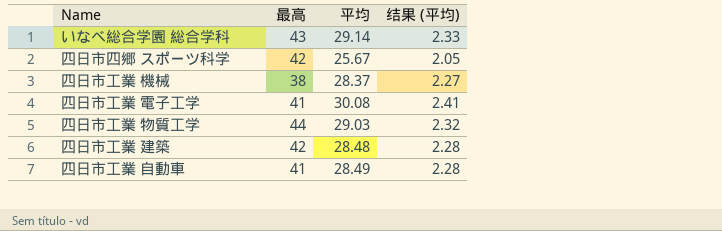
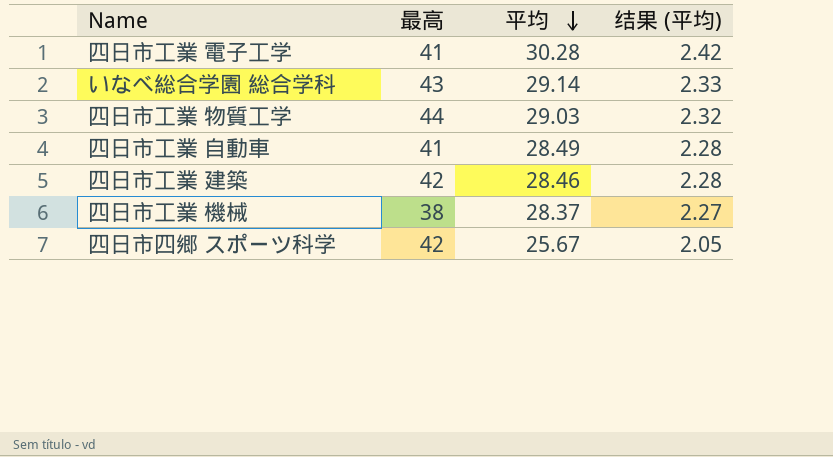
row order: none -> 平均 descending
四日市工業 電子工学 | 平均: 30.08 -> 30.28
四日市工業 電子工学 | 结果 (平均): 2.41 -> 2.42
四日市工業 建築 | 平均: 28.48 -> 28.46

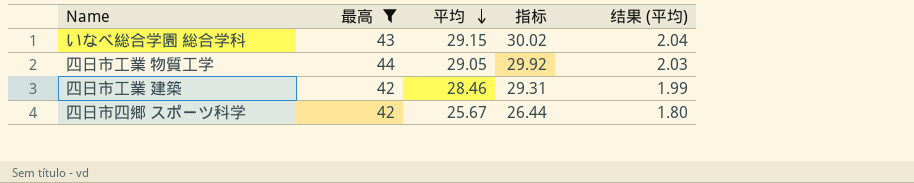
filter: none -> 最高 >= 42
column 指标 | formula: none -> [平均] * 1.03
column 结果 (平均) | formula: [平均] * 0.08 -> [平均] * 0.07
いなべ総合学園 総合学科 | 平均: 29.14 -> 29.15
四日市工業 物質工学 | 平均: 29.03 -> 29.05

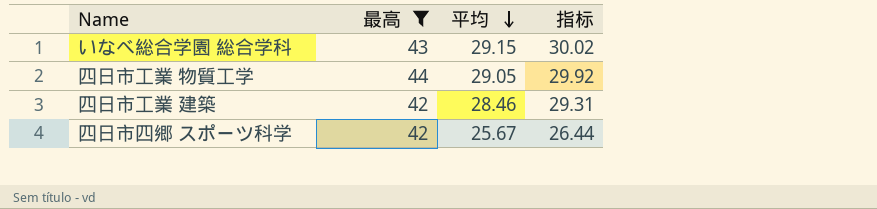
column 结果 (平均) | formula: [平均] * 0.07 -> none

